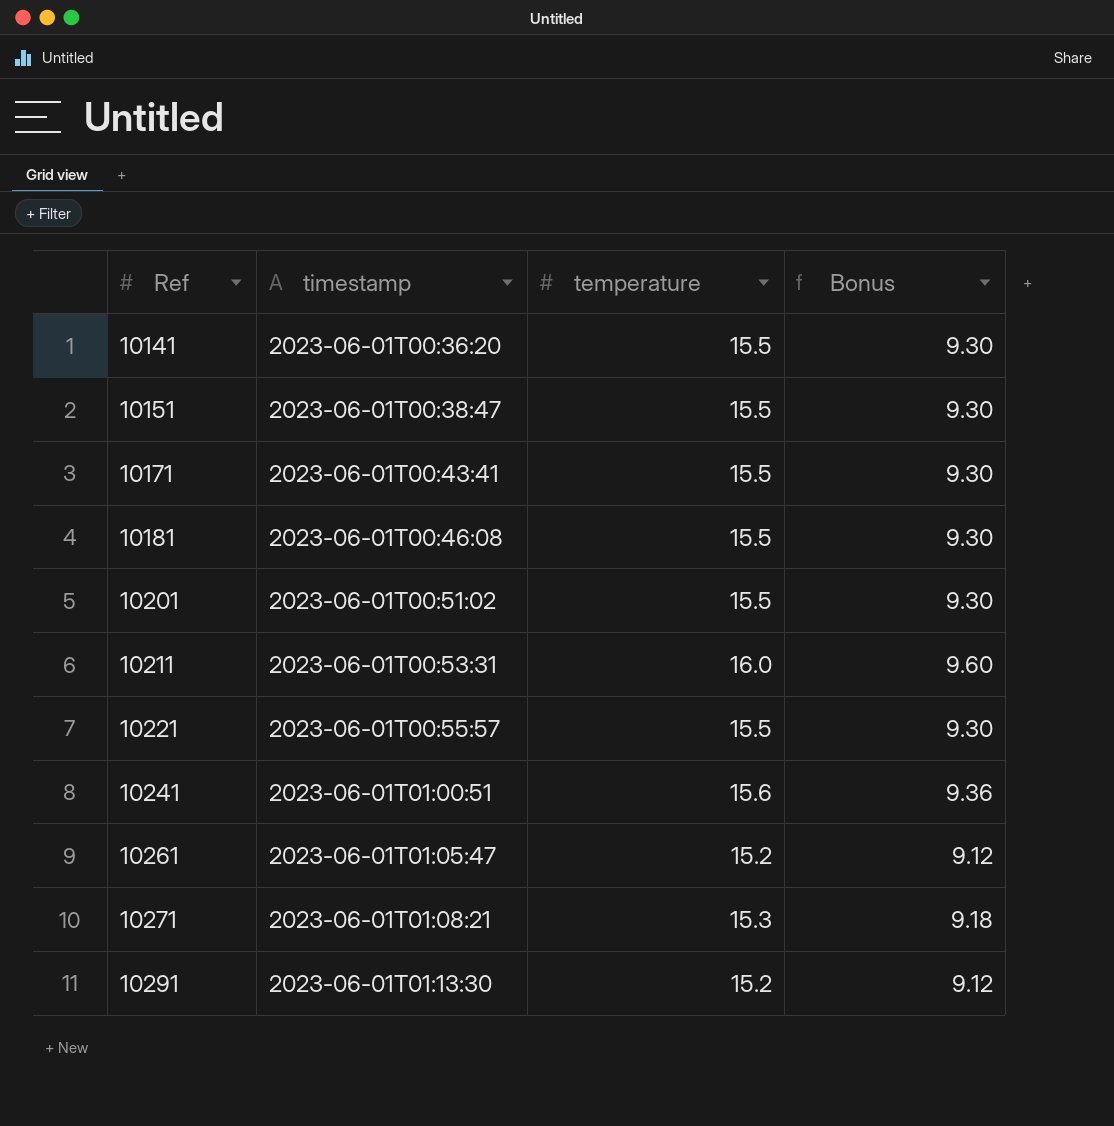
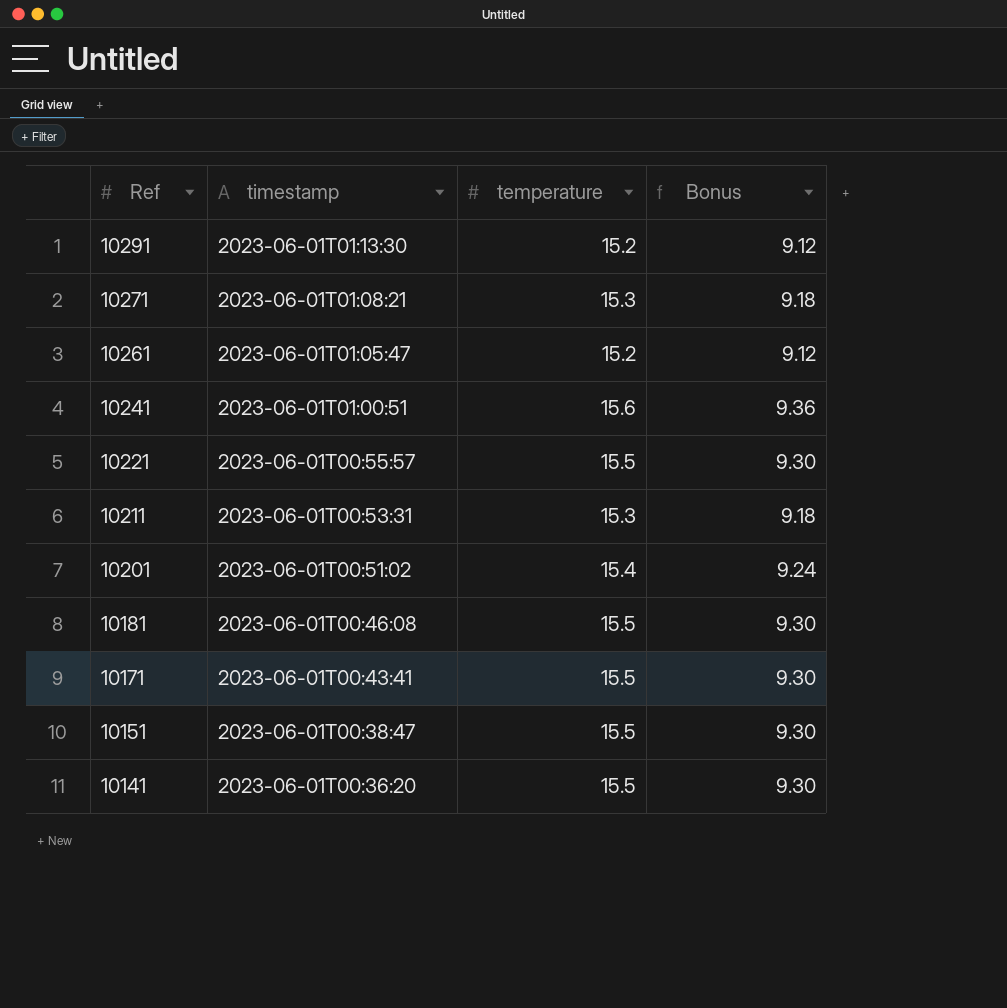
row order: Ref ascending -> Ref descending
10211 | temperature: 16.0 -> 15.3
10211 | Bonus: 9.60 -> 9.18
10201 | temperature: 15.5 -> 15.4
10201 | Bonus: 9.30 -> 9.24

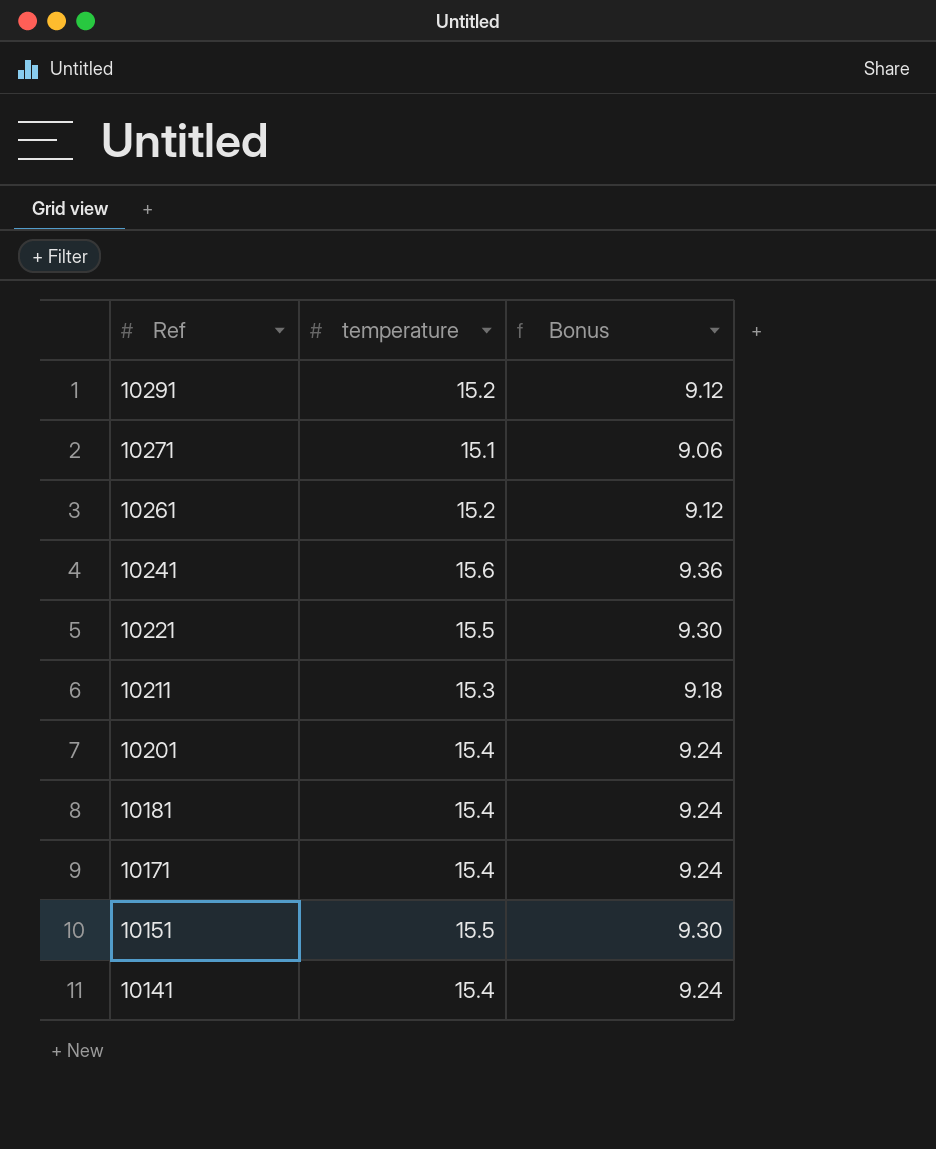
column timestamp | position: 2 -> none
10271 | temperature: 15.3 -> 15.1
10271 | Bonus: 9.18 -> 9.06
10181 | temperature: 15.5 -> 15.4
10181 | Bonus: 9.30 -> 9.24
10171 | temperature: 15.5 -> 15.4
10171 | Bonus: 9.30 -> 9.24
10141 | temperature: 15.5 -> 15.4
10141 | Bonus: 9.30 -> 9.24

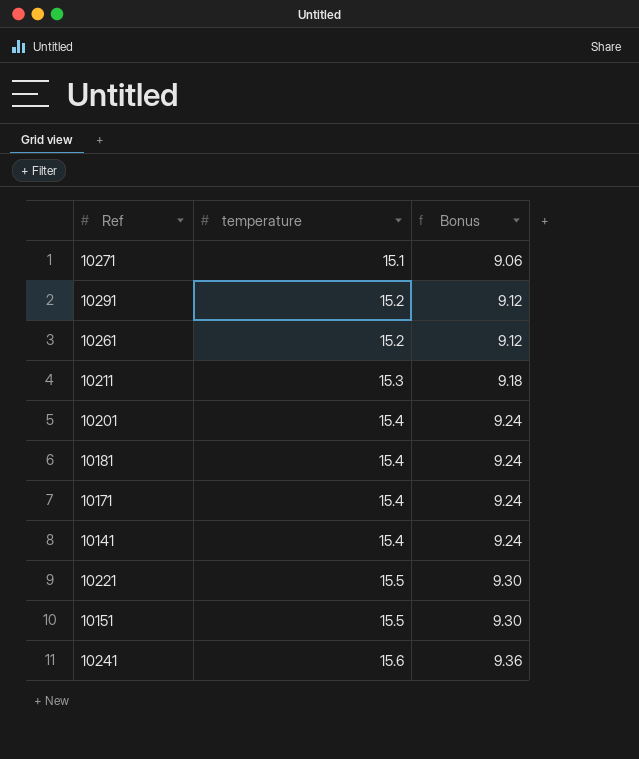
row order: Ref descending -> temperature ascending

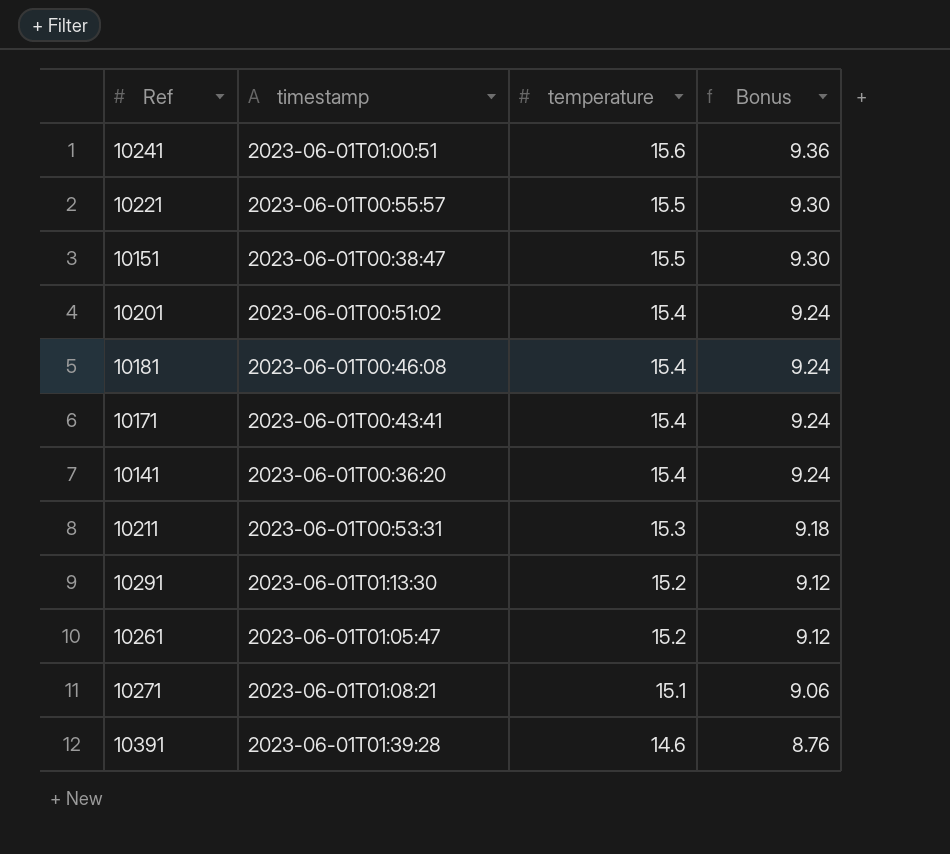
row order: temperature ascending -> temperature descending
column timestamp | position: none -> 2
row 10391: none -> 2023-06-01T01:39:28 | 14.6 | 8.76

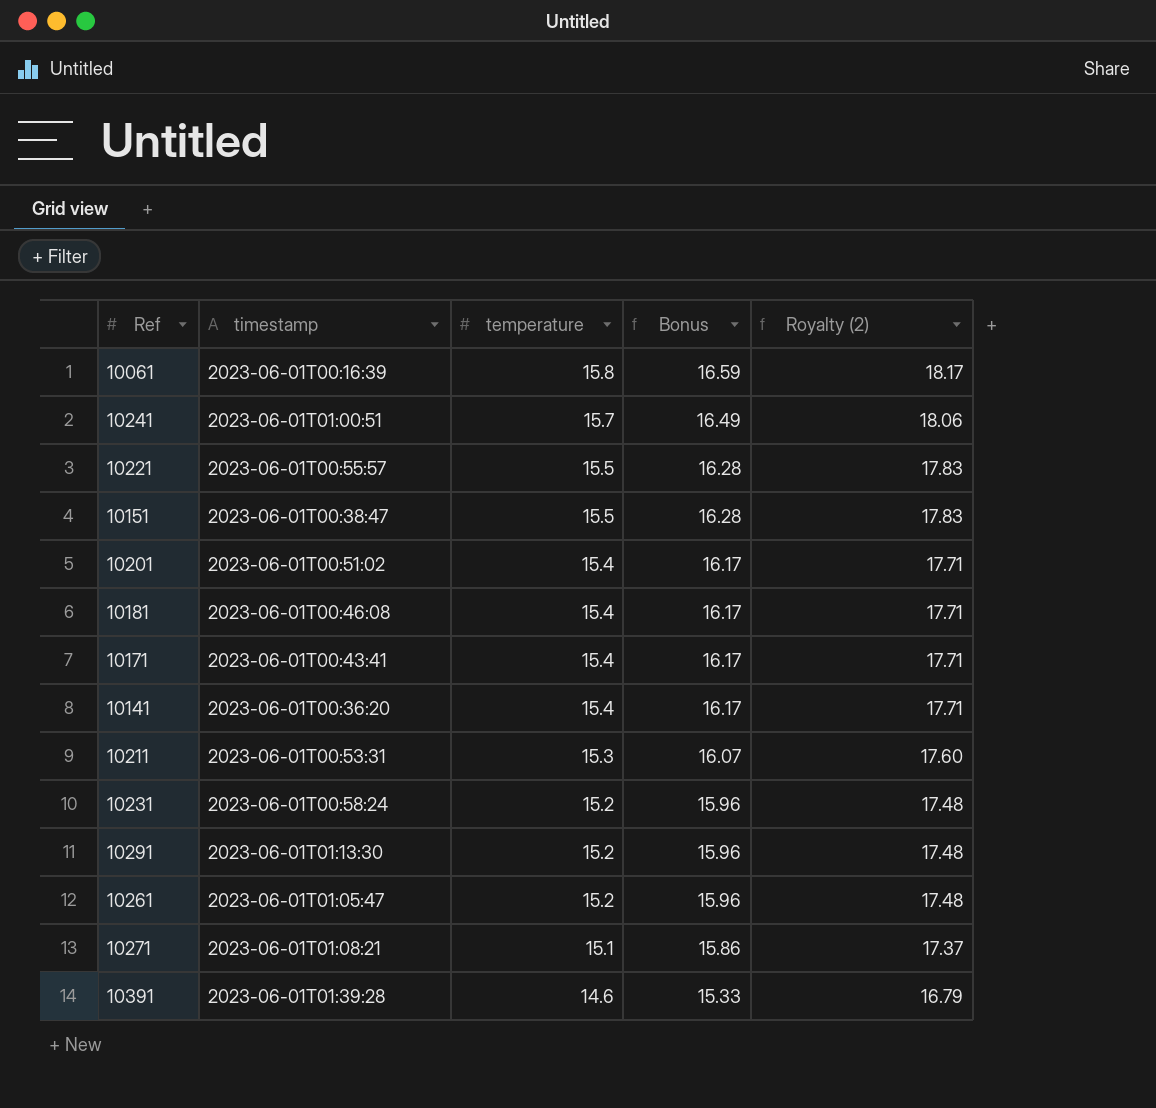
column Bonus | formula: [temperature] * 0.6 -> [temperature] * 1.05
column Royalty (2) | formula: none -> [temperature] * 1.15
row 10061: none -> 2023-06-01T00:16:39 | 15.8 | 16.59 | 18.17
10241 | temperature: 15.6 -> 15.7
row 10231: none -> 2023-06-01T00:58:24 | 15.2 | 15.96 | 17.48

